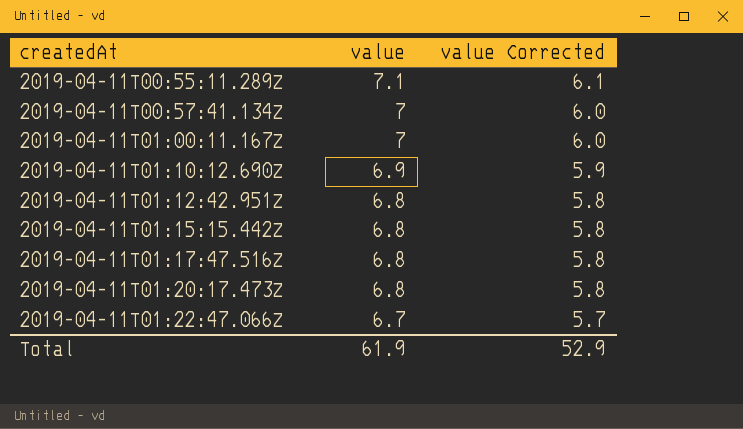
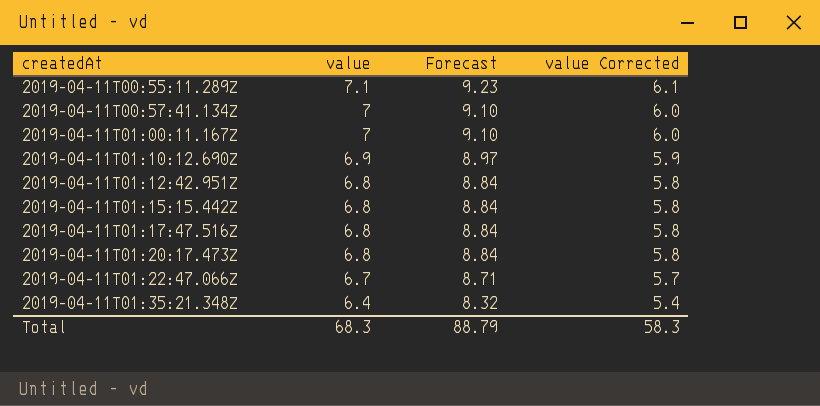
column Forecast | formula: none -> [value] * 1.3
row 2019-04-11T01:35:21.348Z: none -> 6.4 | 8.32 | 5.4
Total | value: 61.9 -> 68.3
Total | value Corrected: 52.9 -> 58.3

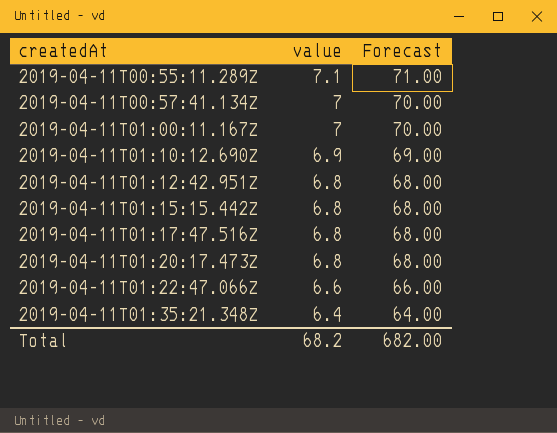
column value Corrected | formula: [value] - 1 -> none
column Forecast | formula: [value] * 1.3 -> [value] * 10
2019-04-11T01:22:47.066Z | value: 6.7 -> 6.6
Total | value: 68.3 -> 68.2
Total | Forecast: 88.79 -> 682.00

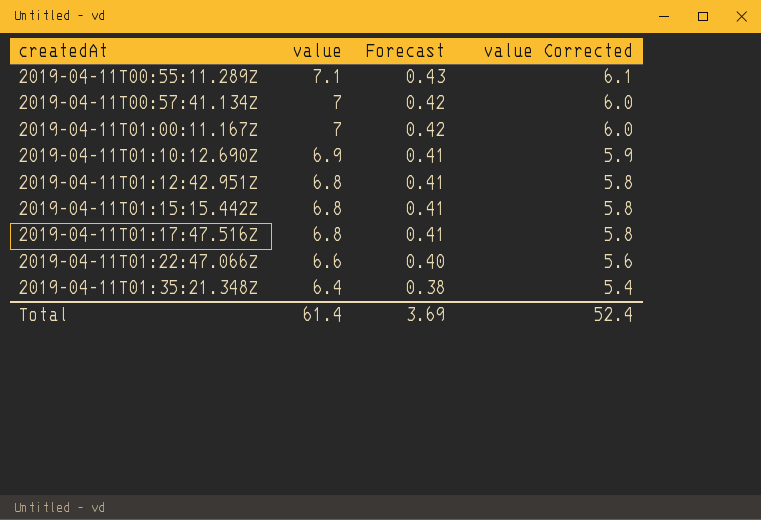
column Forecast | formula: [value] * 10 -> [value] * 0.06
column value Corrected | formula: none -> [value] - 1
row 2019-04-11T01:20:17.473Z: 6.8 | 68.00 -> none
Total | value: 68.2 -> 61.4
Total | Forecast: 682.00 -> 3.69

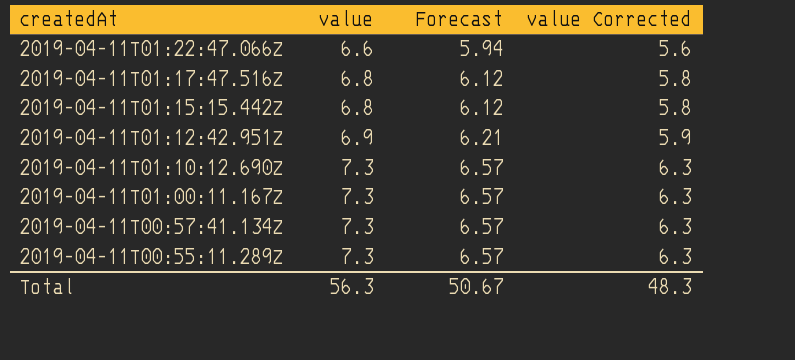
row order: createdAt ascending -> createdAt descending
column Forecast | formula: [value] * 0.06 -> [value] * 0.9
row 2019-04-11T01:35:21.348Z: 6.4 | 0.38 | 5.4 -> none
2019-04-11T01:12:42.951Z | value: 6.8 -> 6.9
2019-04-11T01:12:42.951Z | value Corrected: 5.8 -> 5.9
2019-04-11T01:10:12.690Z | value: 6.9 -> 7.3
2019-04-11T01:10:12.690Z | value Corrected: 5.9 -> 6.3
2019-04-11T01:00:11.167Z | value: 7 -> 7.3
2019-04-11T01:00:11.167Z | value Corrected: 6.0 -> 6.3
2019-04-11T00:57:41.134Z | value: 7 -> 7.3
2019-04-11T00:57:41.134Z | value Corrected: 6.0 -> 6.3
2019-04-11T00:55:11.289Z | value: 7.1 -> 7.3
2019-04-11T00:55:11.289Z | value Corrected: 6.1 -> 6.3
Total | value: 61.4 -> 56.3
Total | Forecast: 3.69 -> 50.67
Total | value Corrected: 52.4 -> 48.3

